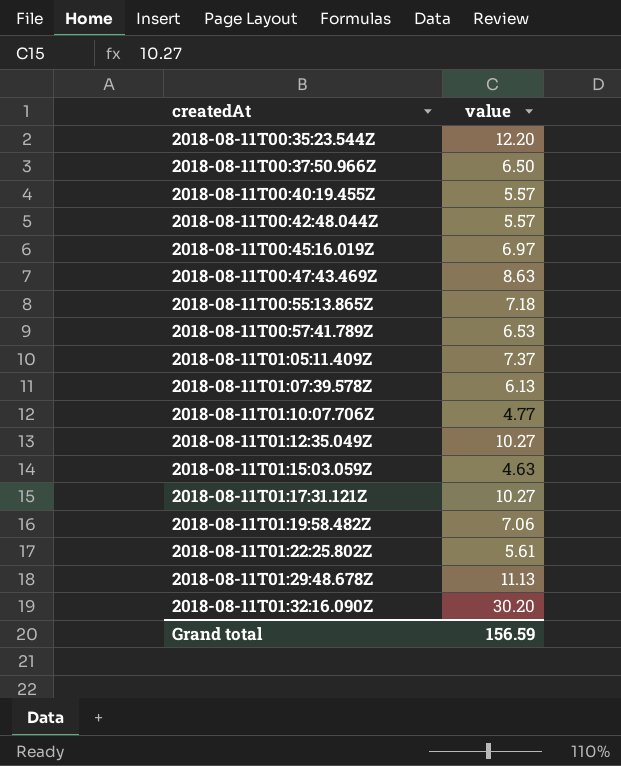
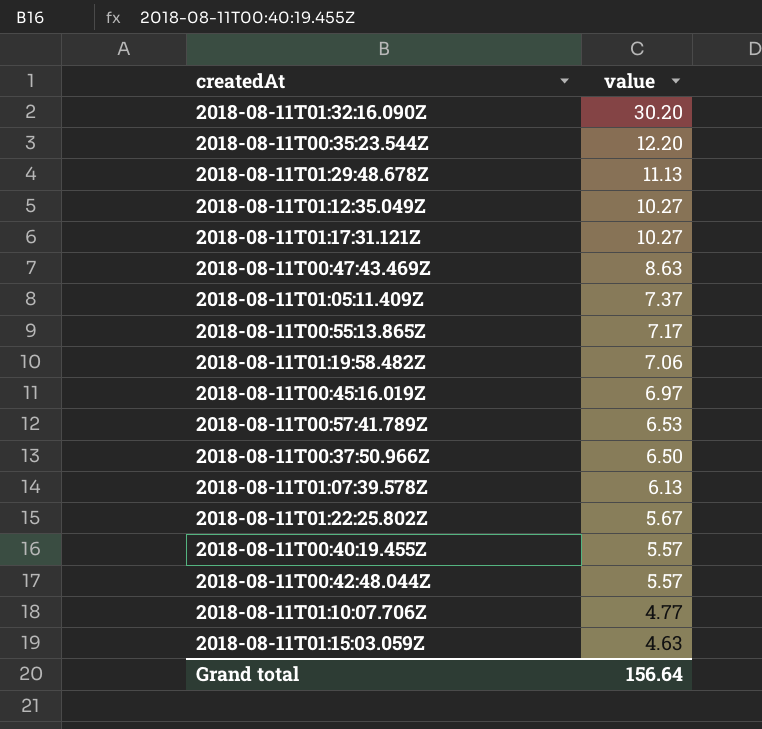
row order: createdAt ascending -> value descending
2018-08-11T00:55:13.865Z | value: 7.18 -> 7.17
2018-08-11T01:22:25.802Z | value: 5.61 -> 5.67
Grand total | value: 156.59 -> 156.64

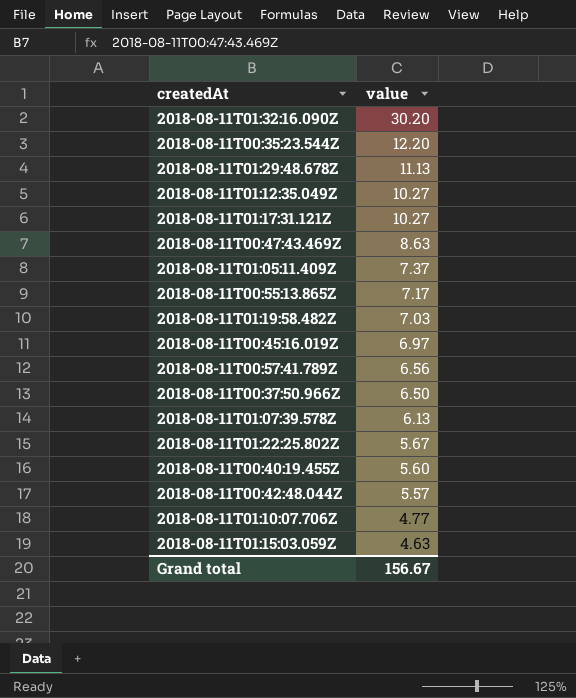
2018-08-11T01:19:58.482Z | value: 7.06 -> 7.03
2018-08-11T00:57:41.789Z | value: 6.53 -> 6.56
2018-08-11T00:40:19.455Z | value: 5.57 -> 5.60
Grand total | value: 156.64 -> 156.67

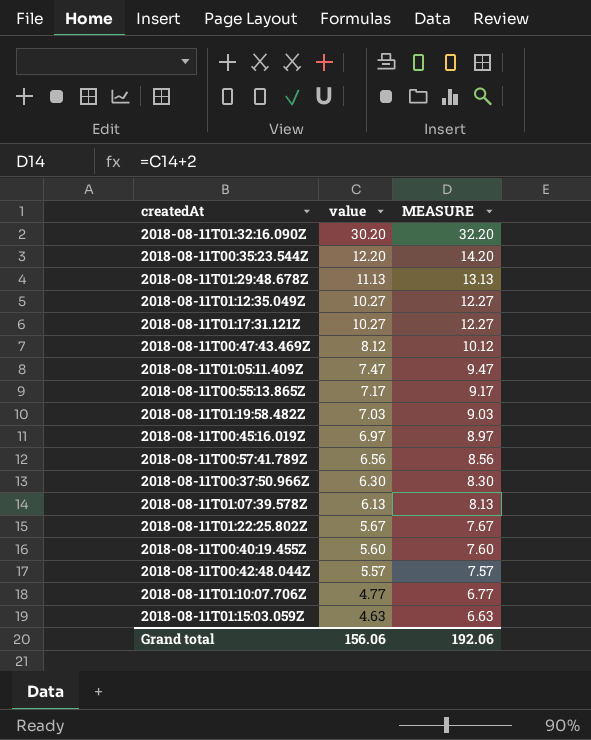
column MEASURE | formula: none -> [value] + 2
2018-08-11T00:47:43.469Z | value: 8.63 -> 8.12
2018-08-11T01:05:11.409Z | value: 7.37 -> 7.47
2018-08-11T00:37:50.966Z | value: 6.50 -> 6.30
Grand total | value: 156.67 -> 156.06

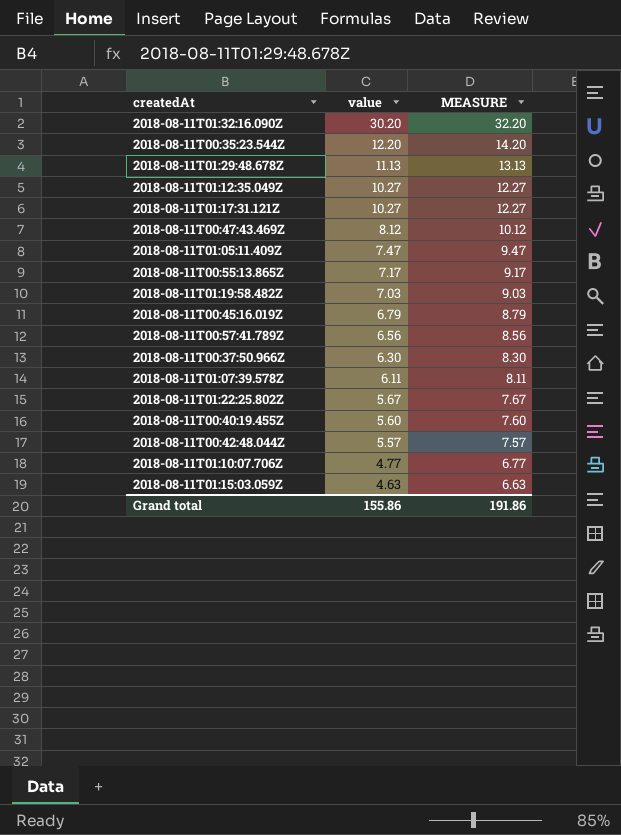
2018-08-11T00:45:16.019Z | value: 6.97 -> 6.79
2018-08-11T00:45:16.019Z | MEASURE: 8.97 -> 8.79
2018-08-11T01:07:39.578Z | value: 6.13 -> 6.11
2018-08-11T01:07:39.578Z | MEASURE: 8.13 -> 8.11
Grand total | value: 156.06 -> 155.86
Grand total | MEASURE: 192.06 -> 191.86

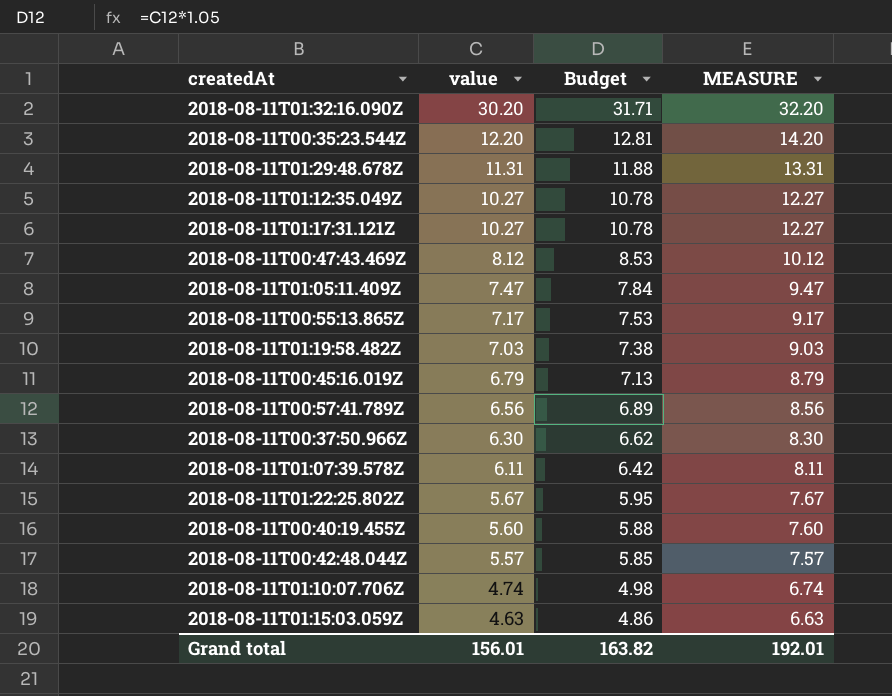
column Budget | formula: none -> [value] * 1.05
2018-08-11T01:29:48.678Z | value: 11.13 -> 11.31
2018-08-11T01:29:48.678Z | MEASURE: 13.13 -> 13.31
2018-08-11T01:10:07.706Z | value: 4.77 -> 4.74
2018-08-11T01:10:07.706Z | MEASURE: 6.77 -> 6.74
Grand total | value: 155.86 -> 156.01
Grand total | MEASURE: 191.86 -> 192.01

